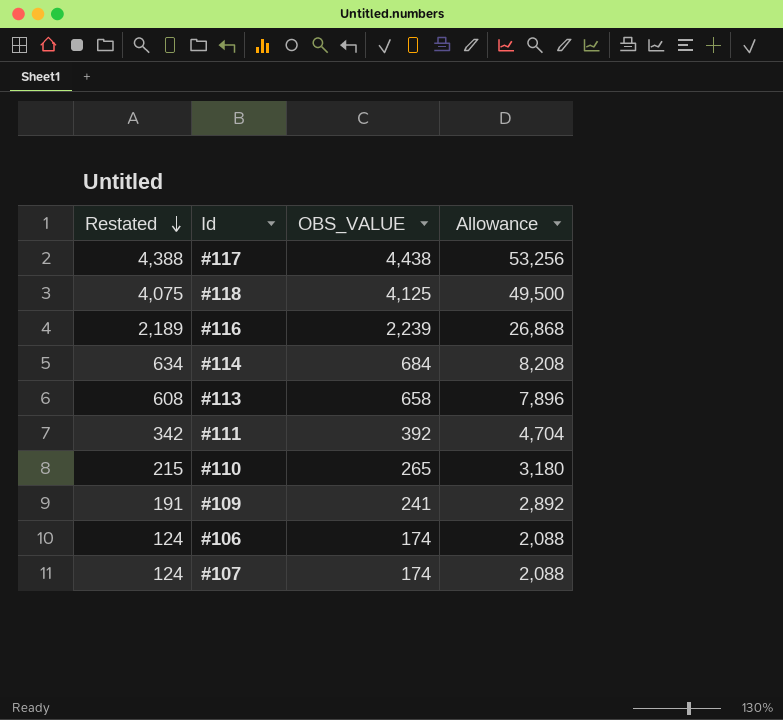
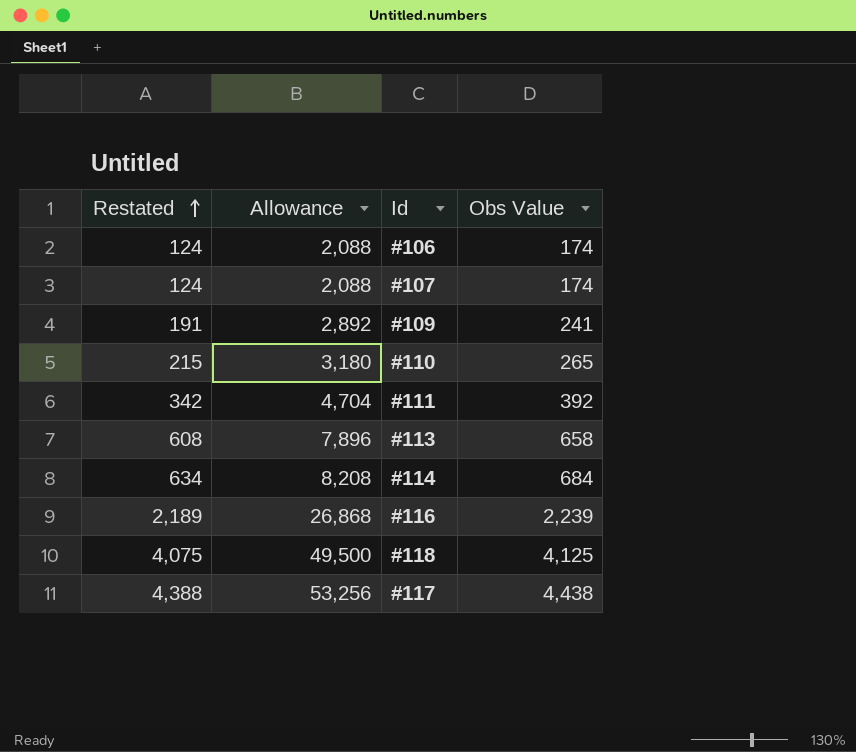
row order: Restated descending -> Restated ascending
column Allowance | position: 4 -> 2
column name: OBS_VALUE -> Obs Value

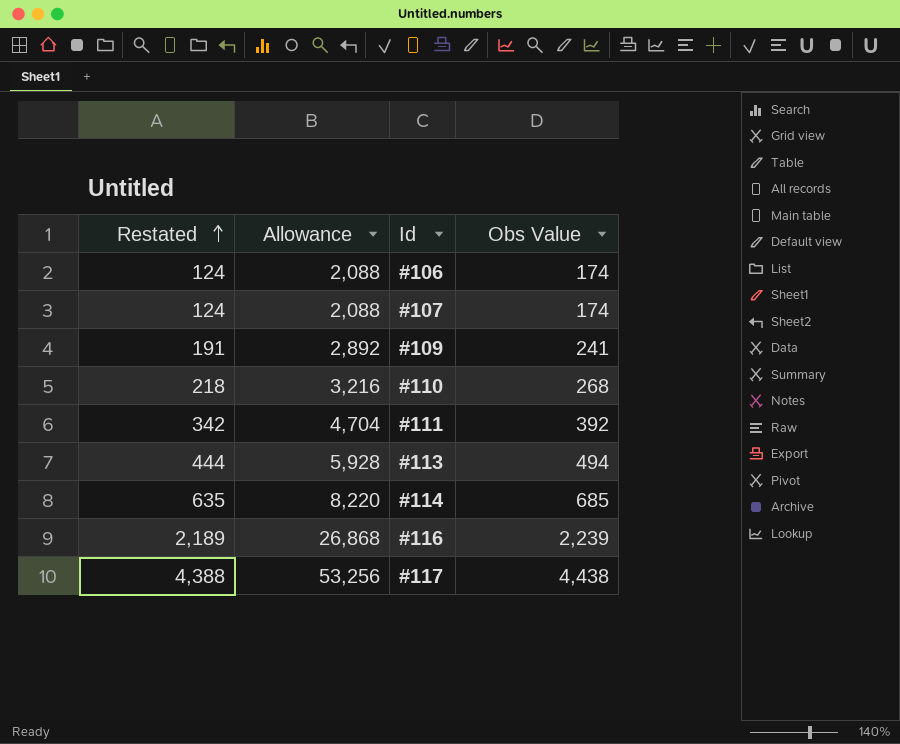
row #118: 4,075 | 49,500 | 4,125 -> none
#110 | Restated: 215 -> 218
#110 | Allowance: 3,180 -> 3,216
#110 | Obs Value: 265 -> 268
#113 | Restated: 608 -> 444
#113 | Allowance: 7,896 -> 5,928
#113 | Obs Value: 658 -> 494
#114 | Restated: 634 -> 635
#114 | Allowance: 8,208 -> 8,220
#114 | Obs Value: 684 -> 685

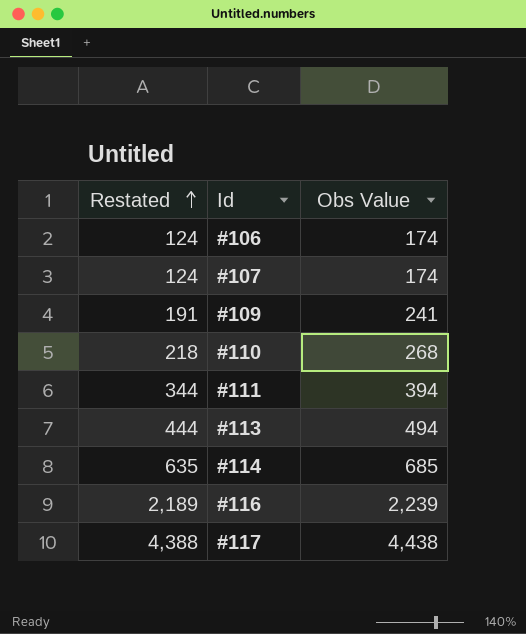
column Allowance | formula: [Obs Value] * 12 -> none
#111 | Restated: 342 -> 344
#111 | Obs Value: 392 -> 394

